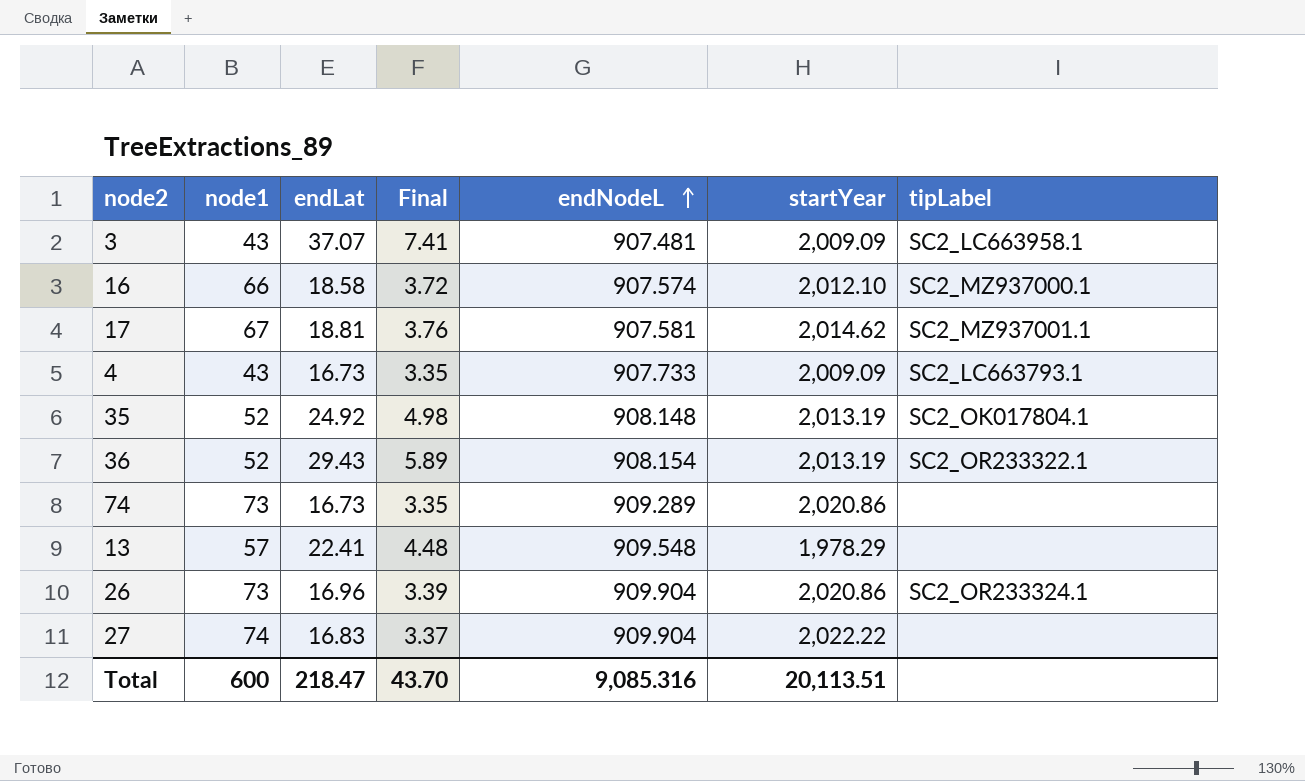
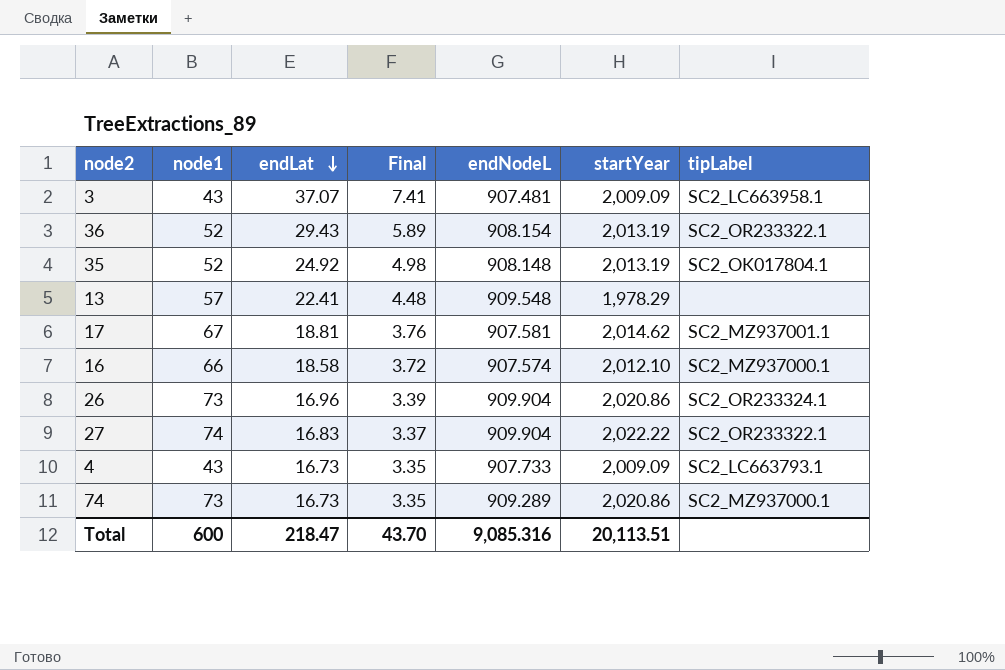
row order: endNodeL ascending -> endLat descending
27 | tipLabel: none -> SC2_OR233322.1
74 | tipLabel: none -> SC2_MZ937000.1

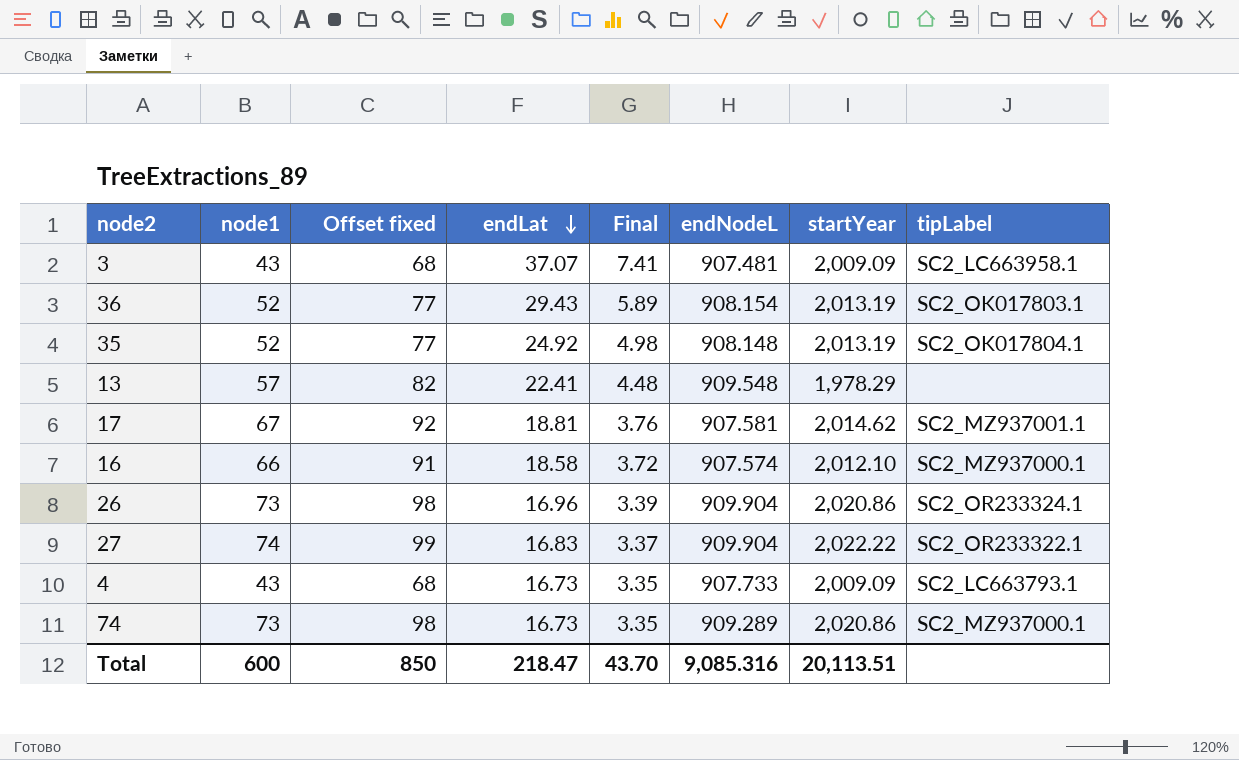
column Offset fixed | formula: none -> [node1] + 25
36 | tipLabel: SC2_OR233322.1 -> SC2_OK017803.1

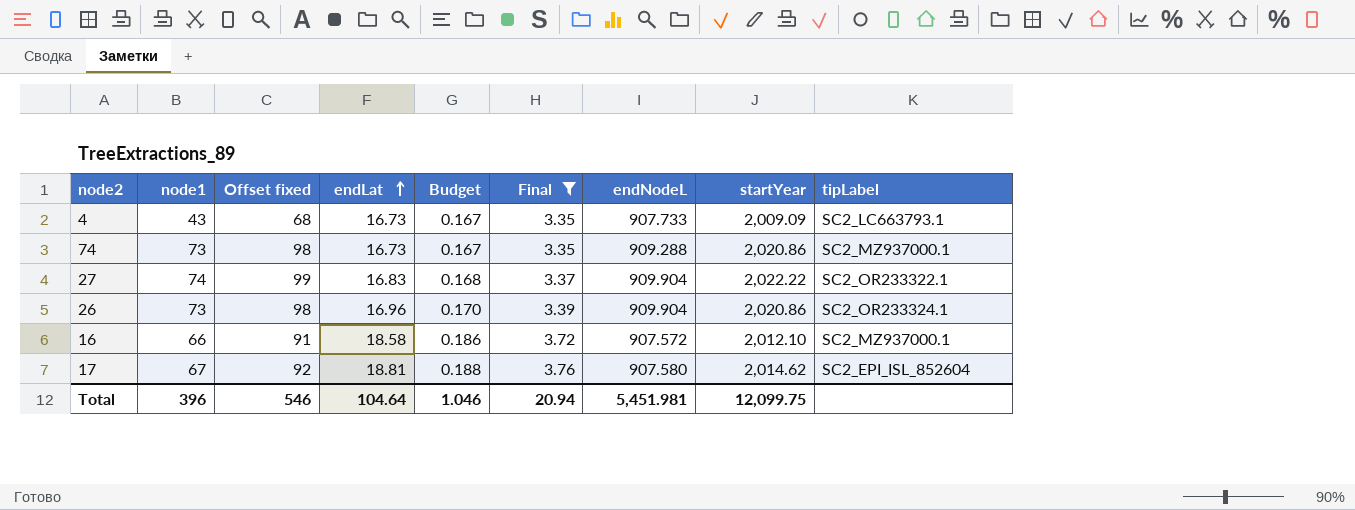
filter: none -> Final <= 3.76
row order: endLat descending -> endLat ascending
column Budget | formula: none -> [endLat] * 0.01
74 | endNodeL: 909.289 -> 909.288
16 | endNodeL: 907.574 -> 907.572
17 | endNodeL: 907.581 -> 907.580
17 | tipLabel: SC2_MZ937001.1 -> SC2_EPI_ISL_852604
Total | node1: 600 -> 396
Total | Offset fixed: 850 -> 546
Total | endLat: 218.47 -> 104.64
Total | Final: 43.70 -> 20.94
Total | endNodeL: 9,085.316 -> 5,451.981
Total | startYear: 20,113.51 -> 12,099.75

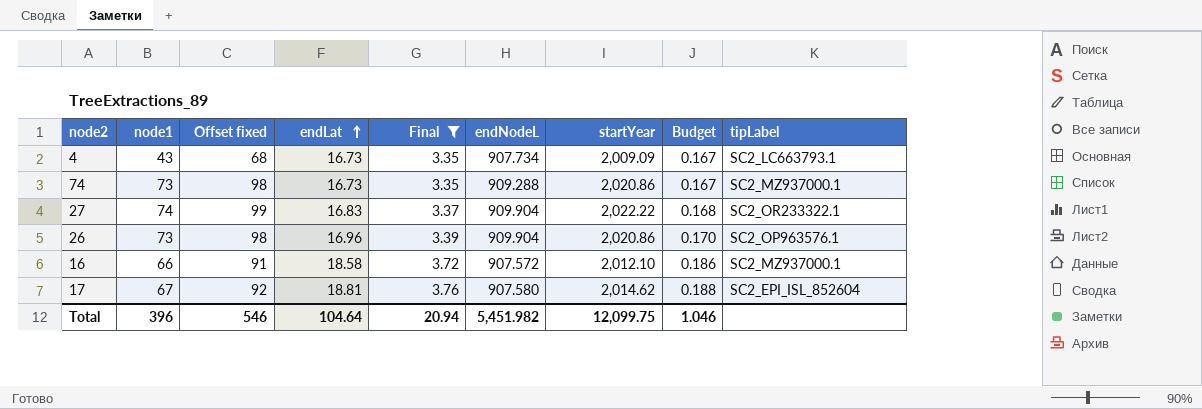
column Budget | position: 5 -> 8
4 | endNodeL: 907.733 -> 907.734
26 | tipLabel: SC2_OR233324.1 -> SC2_OP963576.1
Total | endNodeL: 5,451.981 -> 5,451.982

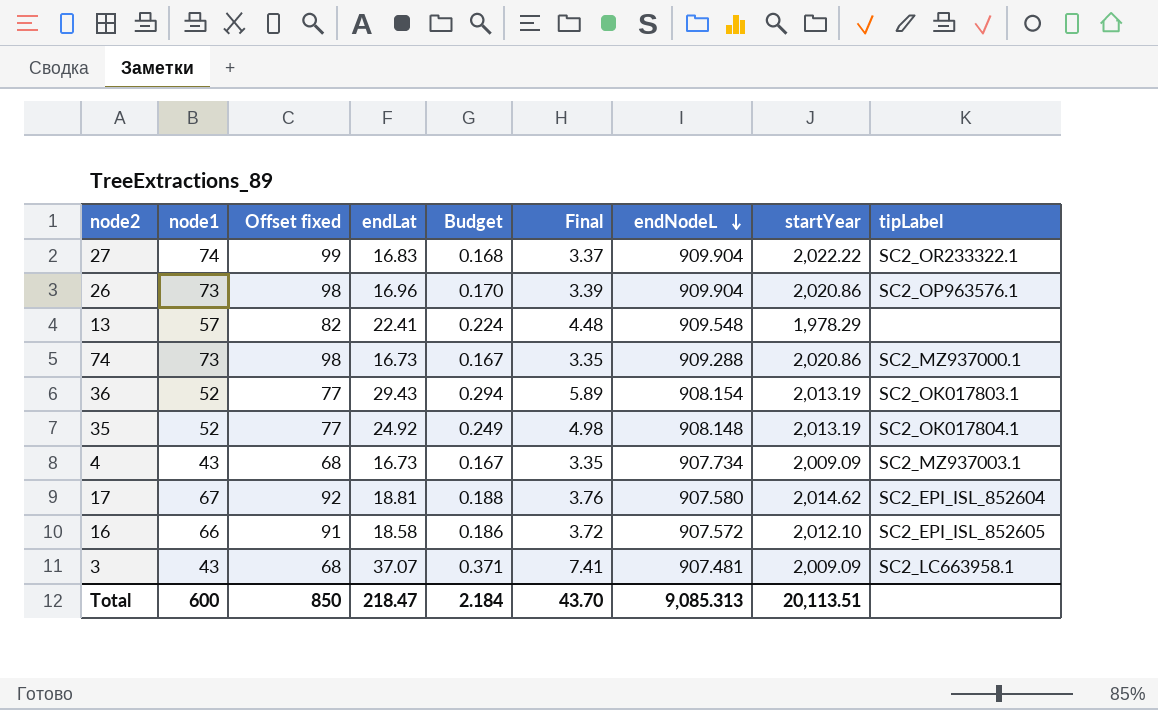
filter: Final <= 3.76 -> none
row order: endLat ascending -> endNodeL descending
column Budget | position: 8 -> 5
4 | tipLabel: SC2_LC663793.1 -> SC2_MZ937003.1
16 | tipLabel: SC2_MZ937000.1 -> SC2_EPI_ISL_852605
Total | node1: 396 -> 600
Total | Offset fixed: 546 -> 850
Total | endLat: 104.64 -> 218.47
Total | Budget: 1.046 -> 2.184
Total | Final: 20.94 -> 43.70
Total | endNodeL: 5,451.982 -> 9,085.313
Total | startYear: 12,099.75 -> 20,113.51

